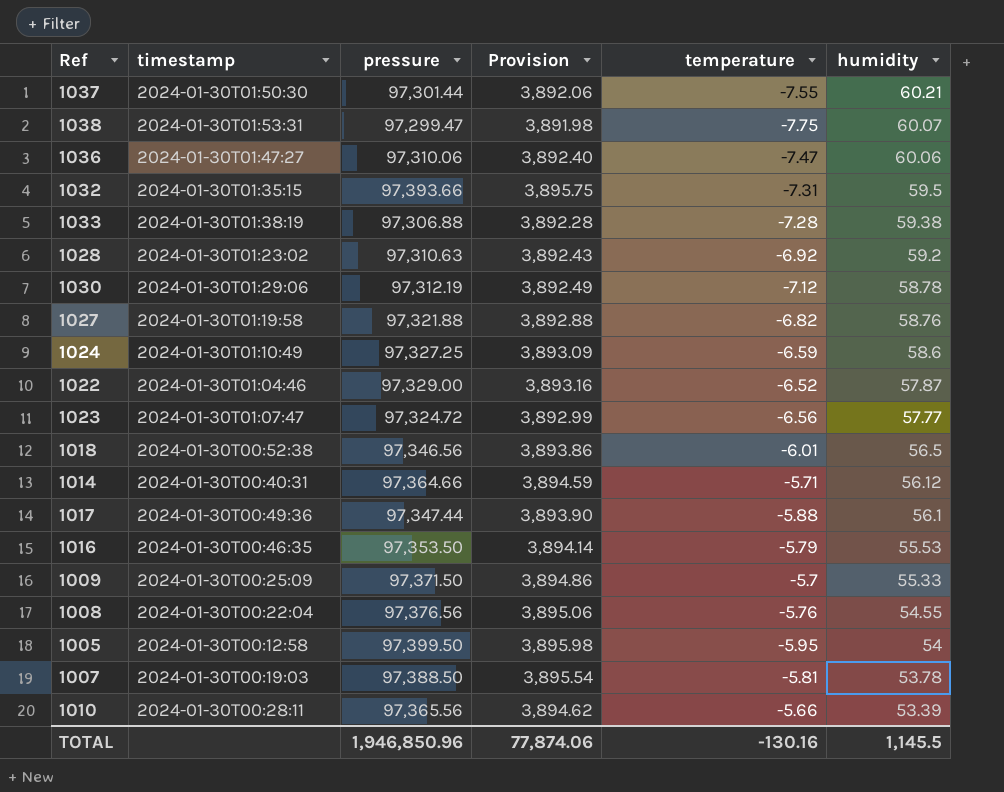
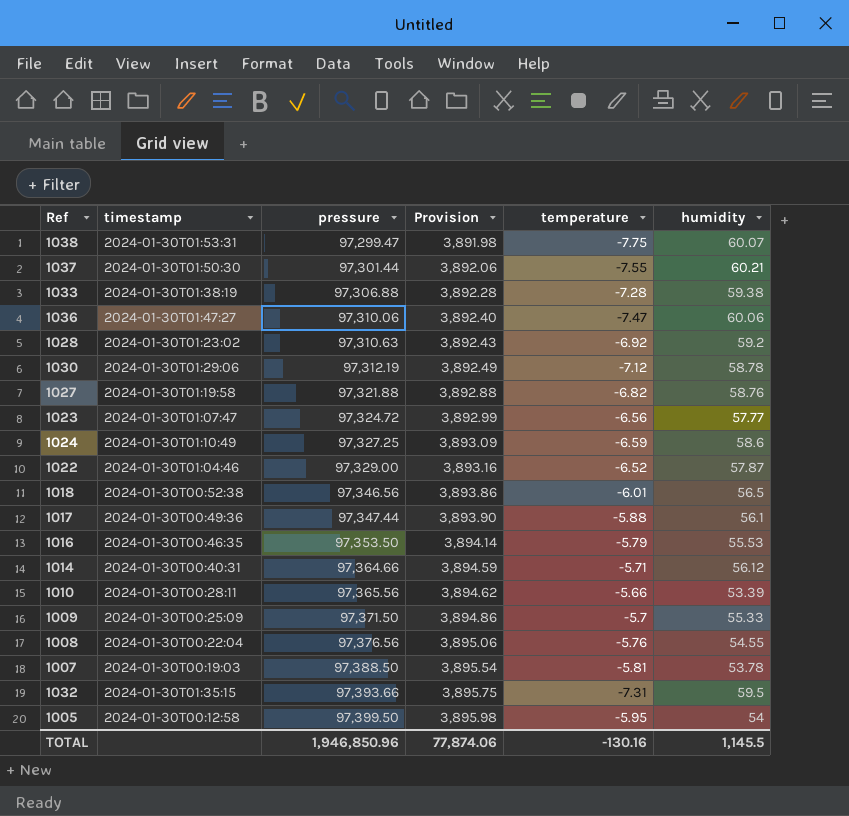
row order: humidity descending -> pressure ascending

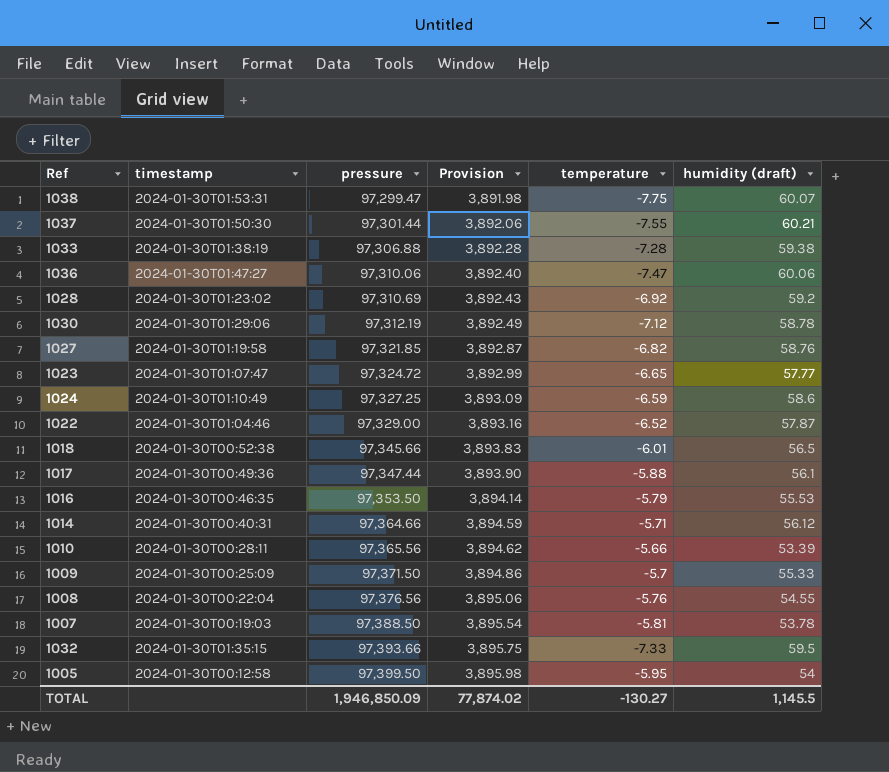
column name: humidity -> humidity (draft)
1028 | pressure: 97,310.63 -> 97,310.69
1027 | pressure: 97,321.88 -> 97,321.85
1027 | Provision: 3,892.88 -> 3,892.87
1023 | temperature: -6.56 -> -6.65
1018 | pressure: 97,346.56 -> 97,345.66
1018 | Provision: 3,893.86 -> 3,893.83
1032 | temperature: -7.31 -> -7.33
TOTAL | pressure: 1,946,850.96 -> 1,946,850.09
TOTAL | Provision: 77,874.06 -> 77,874.02
TOTAL | temperature: -130.16 -> -130.27

